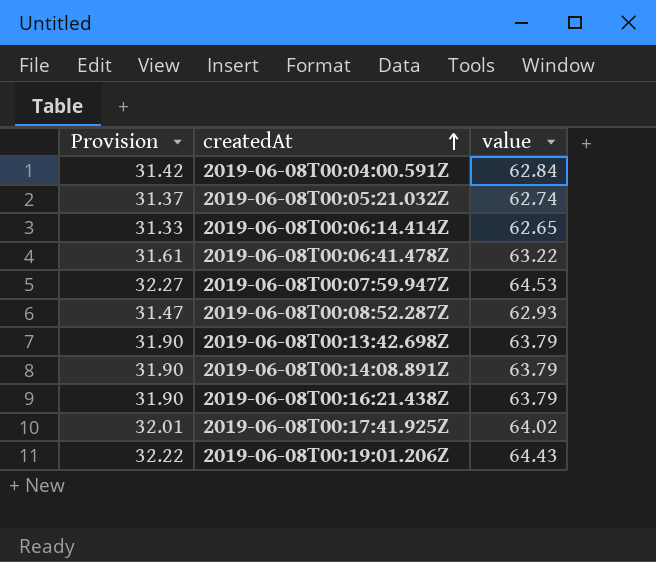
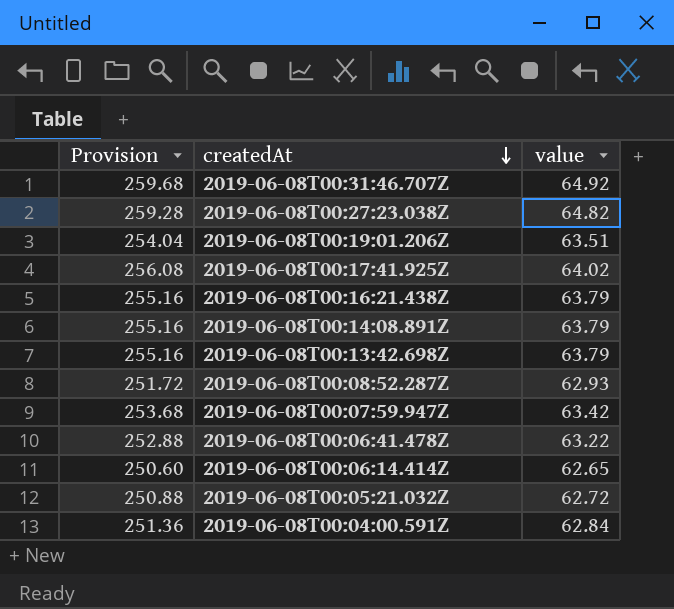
row order: createdAt ascending -> createdAt descending
column Provision | formula: [value] * 0.5 -> [value] * 4
row 2019-06-08T00:31:46.707Z: none -> 259.68 | 64.92
row 2019-06-08T00:27:23.038Z: none -> 259.28 | 64.82
2019-06-08T00:19:01.206Z | value: 64.43 -> 63.51
2019-06-08T00:07:59.947Z | value: 64.53 -> 63.42
2019-06-08T00:05:21.032Z | value: 62.74 -> 62.72

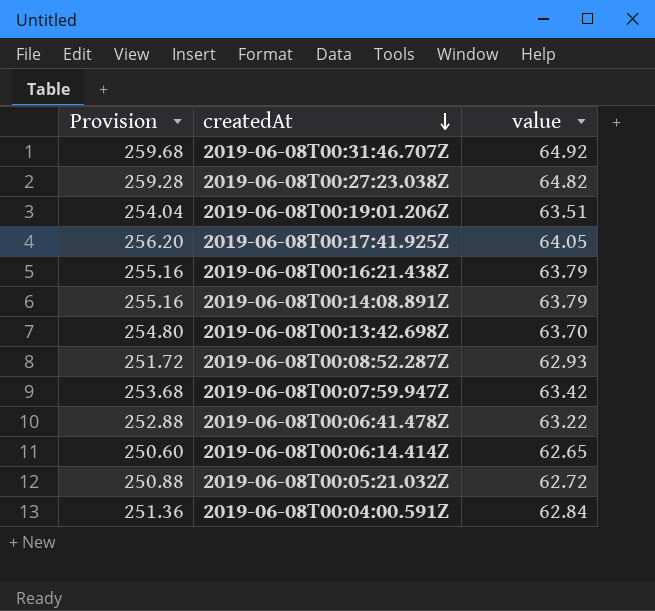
2019-06-08T00:17:41.925Z | Provision: 256.08 -> 256.20
2019-06-08T00:17:41.925Z | value: 64.02 -> 64.05
2019-06-08T00:13:42.698Z | Provision: 255.16 -> 254.80
2019-06-08T00:13:42.698Z | value: 63.79 -> 63.70

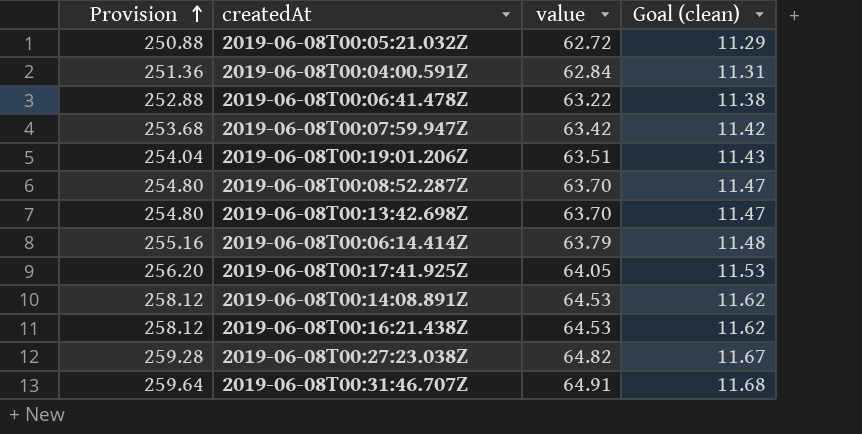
row order: createdAt descending -> Provision ascending
column Goal (clean) | formula: none -> [value] * 0.18
2019-06-08T00:08:52.287Z | Provision: 251.72 -> 254.80
2019-06-08T00:08:52.287Z | value: 62.93 -> 63.70
2019-06-08T00:06:14.414Z | Provision: 250.60 -> 255.16
2019-06-08T00:06:14.414Z | value: 62.65 -> 63.79
2019-06-08T00:14:08.891Z | Provision: 255.16 -> 258.12
2019-06-08T00:14:08.891Z | value: 63.79 -> 64.53
2019-06-08T00:16:21.438Z | Provision: 255.16 -> 258.12
2019-06-08T00:16:21.438Z | value: 63.79 -> 64.53
2019-06-08T00:31:46.707Z | Provision: 259.68 -> 259.64
2019-06-08T00:31:46.707Z | value: 64.92 -> 64.91

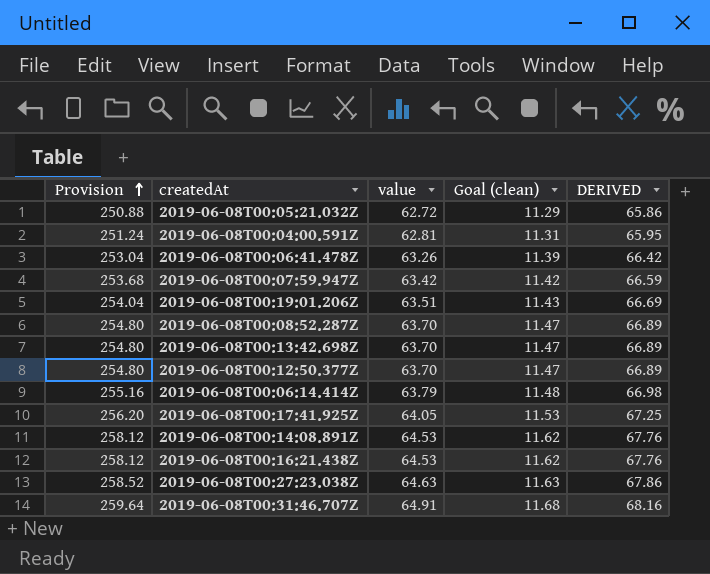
column DERIVED | formula: none -> [value] * 1.05
2019-06-08T00:04:00.591Z | Provision: 251.36 -> 251.24
2019-06-08T00:04:00.591Z | value: 62.84 -> 62.81
2019-06-08T00:06:41.478Z | Provision: 252.88 -> 253.04
2019-06-08T00:06:41.478Z | value: 63.22 -> 63.26
2019-06-08T00:06:41.478Z | Goal (clean): 11.38 -> 11.39
row 2019-06-08T00:12:50.377Z: none -> 254.80 | 63.70 | 11.47 | 66.89
2019-06-08T00:27:23.038Z | Provision: 259.28 -> 258.52
2019-06-08T00:27:23.038Z | value: 64.82 -> 64.63
2019-06-08T00:27:23.038Z | Goal (clean): 11.67 -> 11.63

